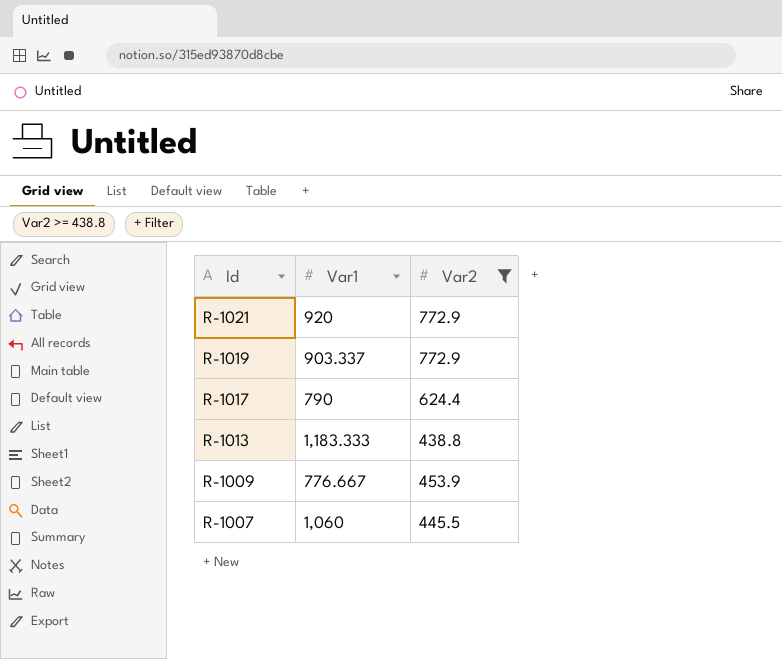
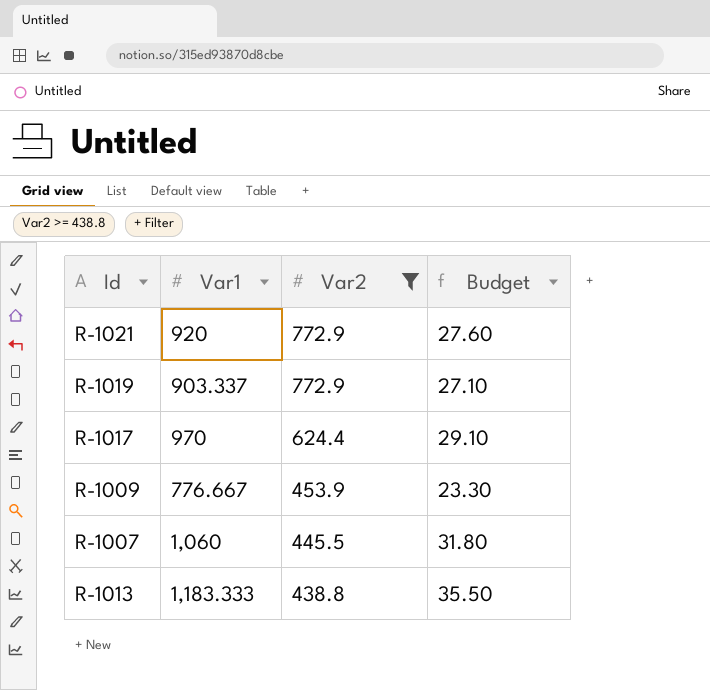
row order: Id descending -> Var2 descending
column Budget | formula: none -> [Var1] * 0.03
R-1017 | Var1: 790 -> 970

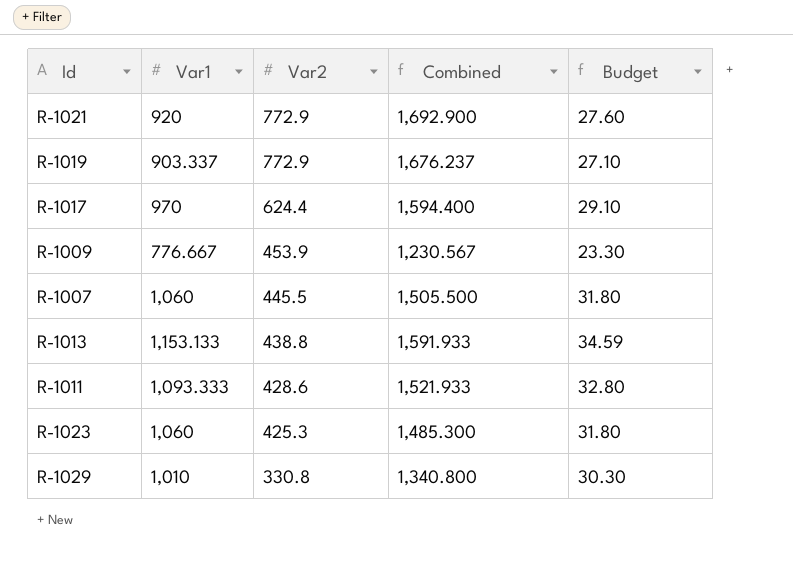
filter: Var2 >= 438.8 -> none
column Combined | formula: none -> [Var1] + [Var2]
R-1013 | Var1: 1,183.333 -> 1,153.133
R-1013 | Budget: 35.50 -> 34.59

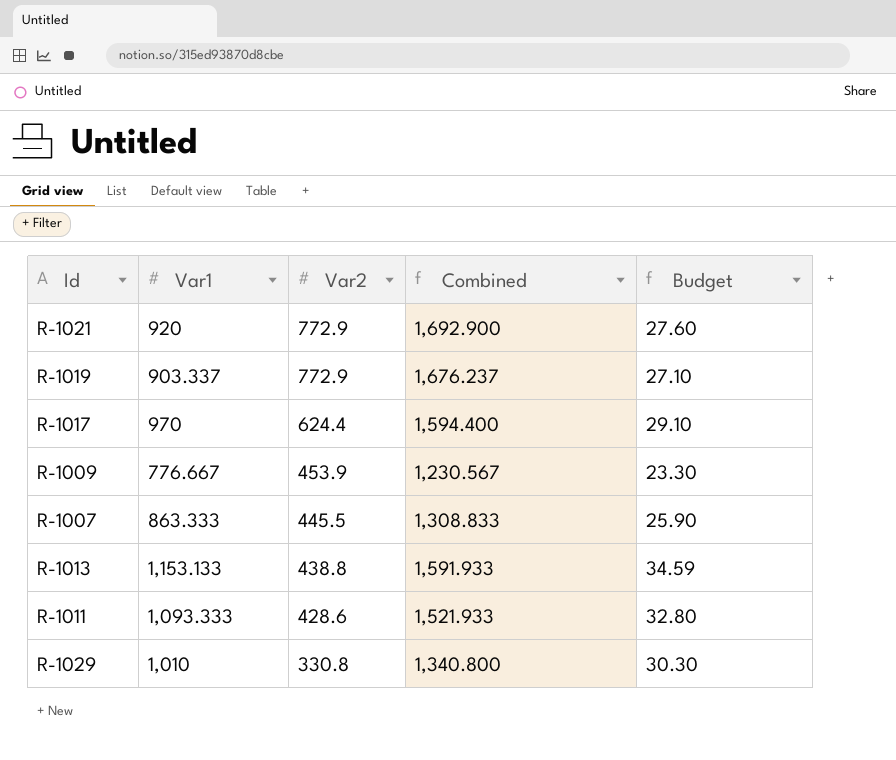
row R-1023: 1,060 | 425.3 | 1,485.300 | 31.80 -> none
R-1007 | Var1: 1,060 -> 863.333
R-1007 | Combined: 1,505.500 -> 1,308.833
R-1007 | Budget: 31.80 -> 25.90

